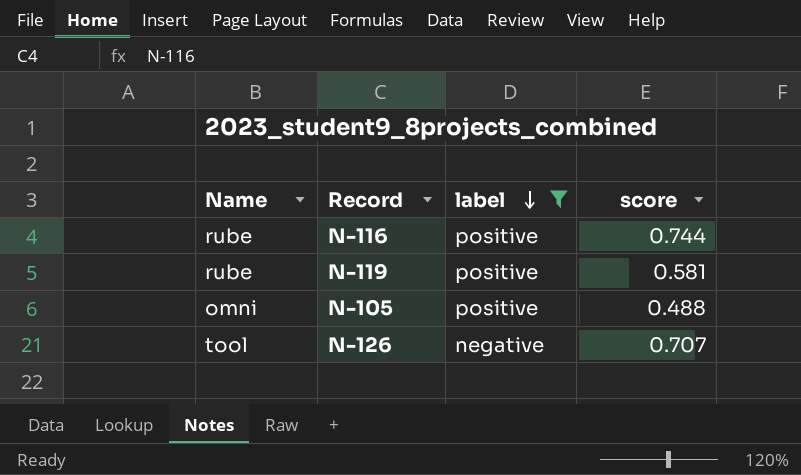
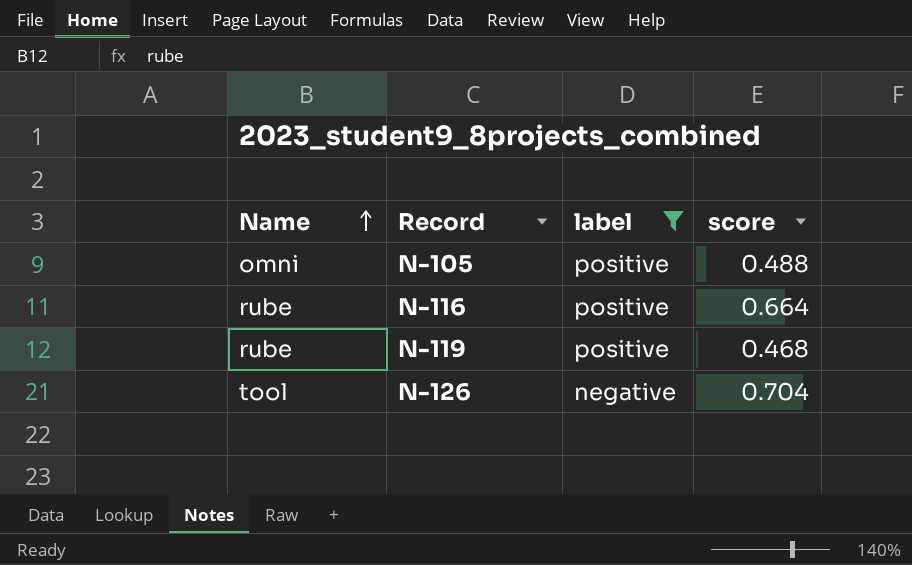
row order: label descending -> Name ascending
N-116 | score: 0.744 -> 0.664
N-119 | score: 0.581 -> 0.468
N-126 | score: 0.707 -> 0.704

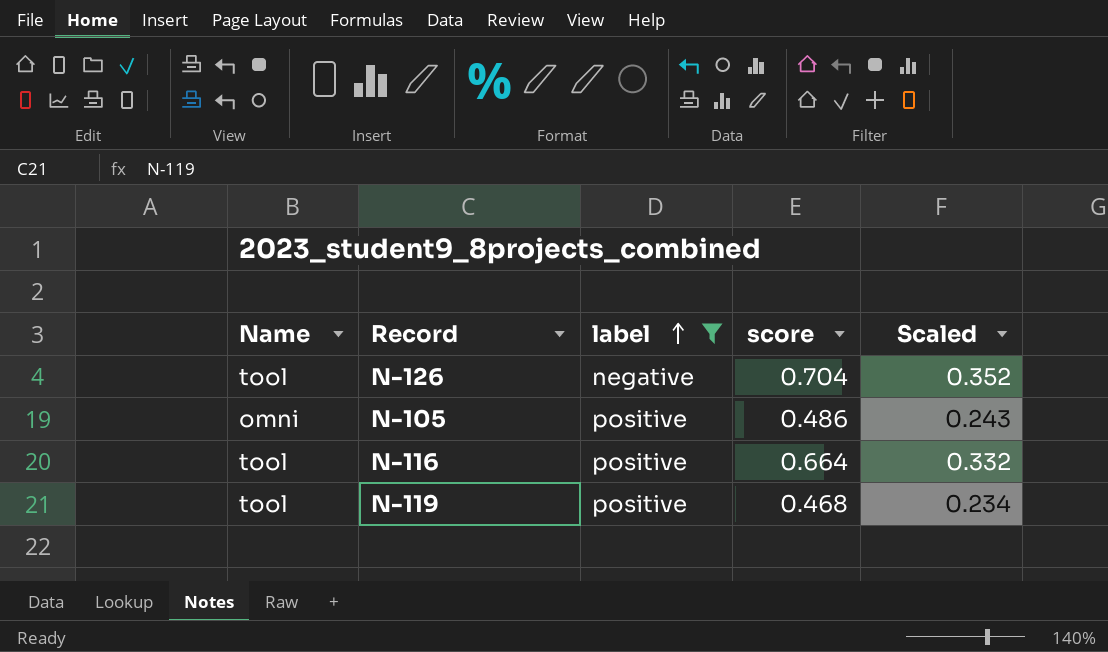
row order: Name ascending -> label ascending
column Scaled | formula: none -> [score] * 0.5
N-105 | score: 0.488 -> 0.486
N-116 | Name: rube -> tool
N-119 | Name: rube -> tool

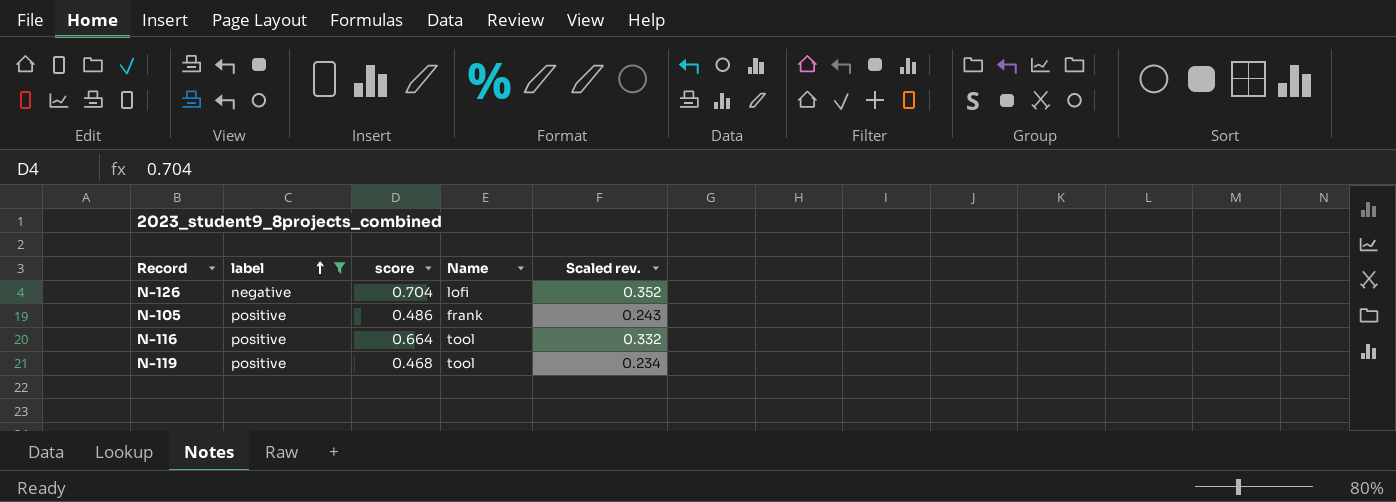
column Name | position: 1 -> 4
column name: Scaled -> Scaled rev.
N-126 | Name: tool -> lofi
N-105 | Name: omni -> frank

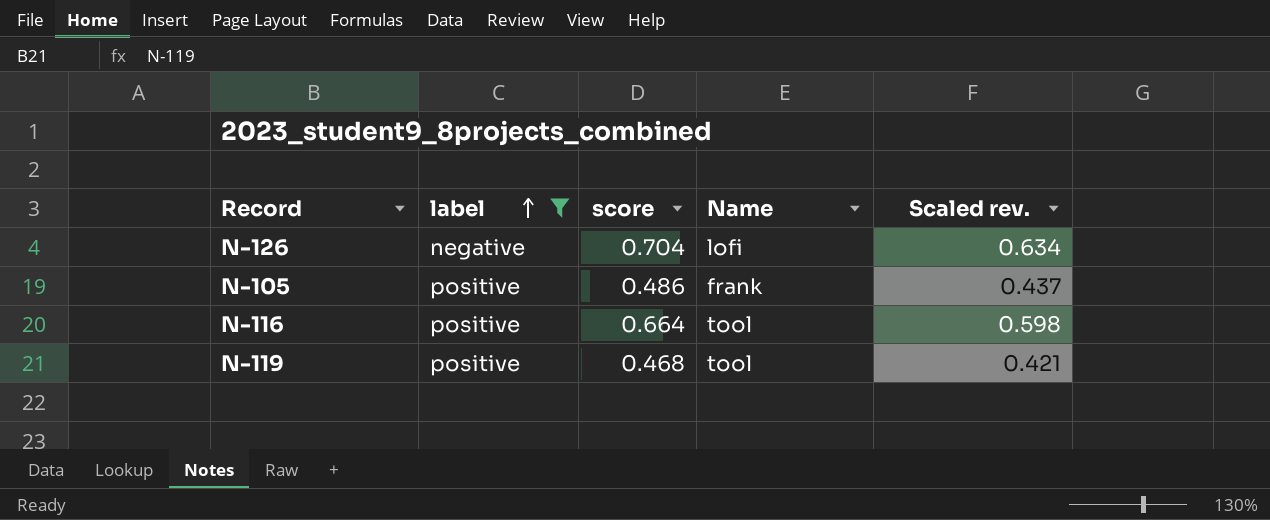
column Scaled rev. | formula: [score] * 0.5 -> [score] * 0.9

